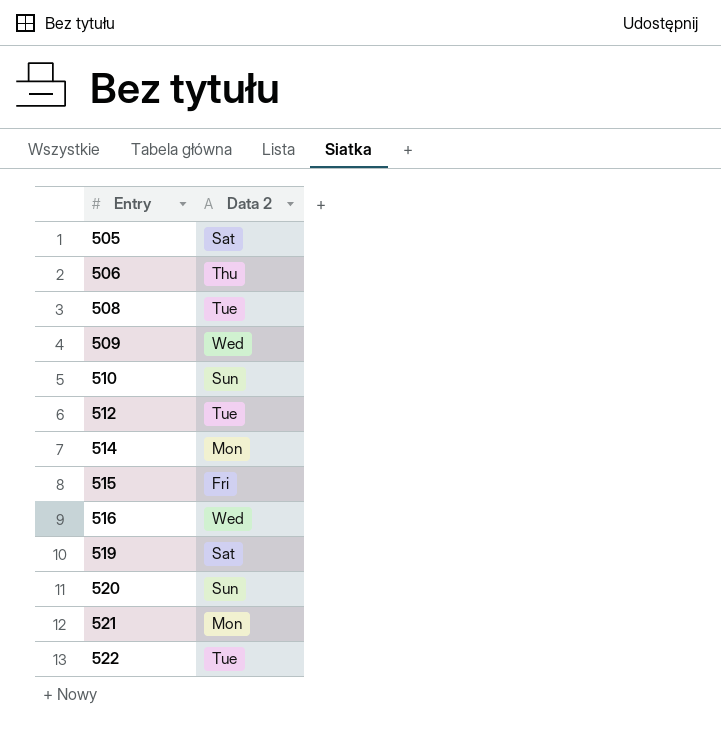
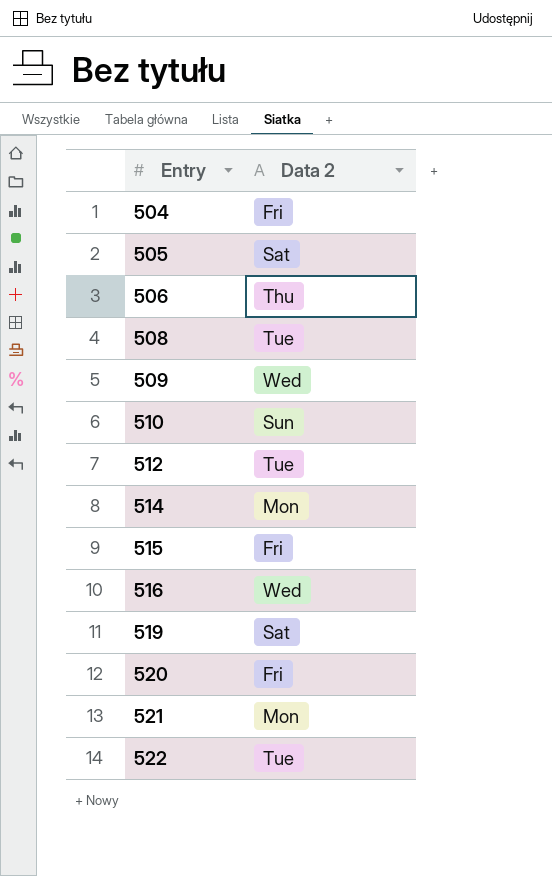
row 504: none -> Fri
520 | Data 2: Sun -> Fri

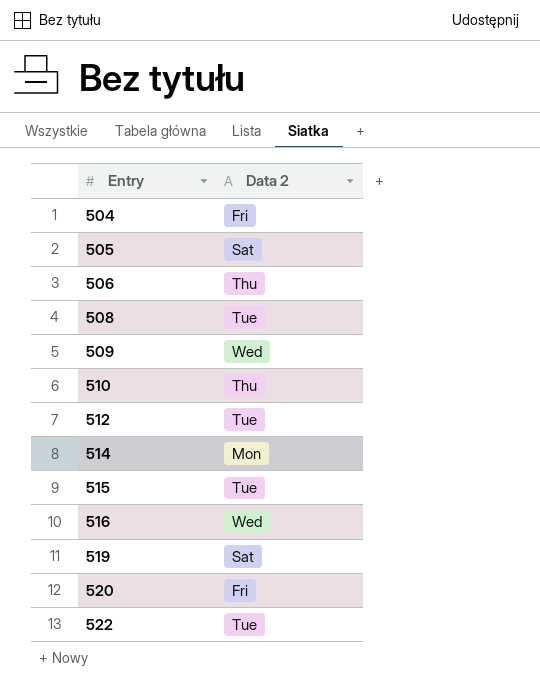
row 521: Mon -> none
510 | Data 2: Sun -> Thu
515 | Data 2: Fri -> Tue

